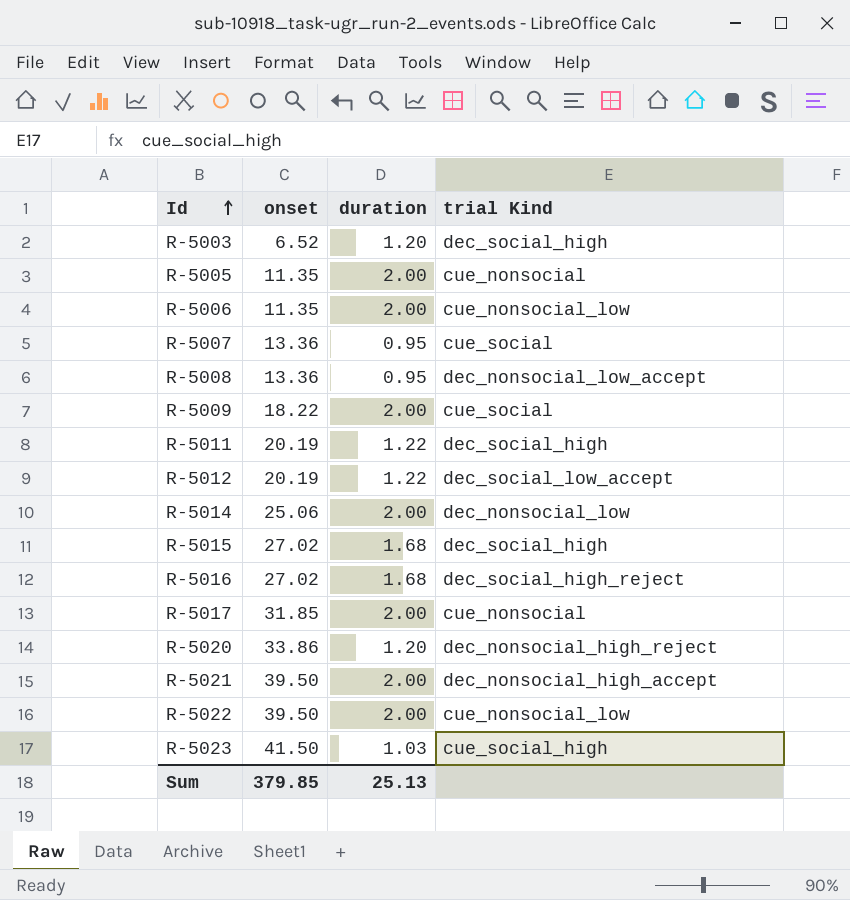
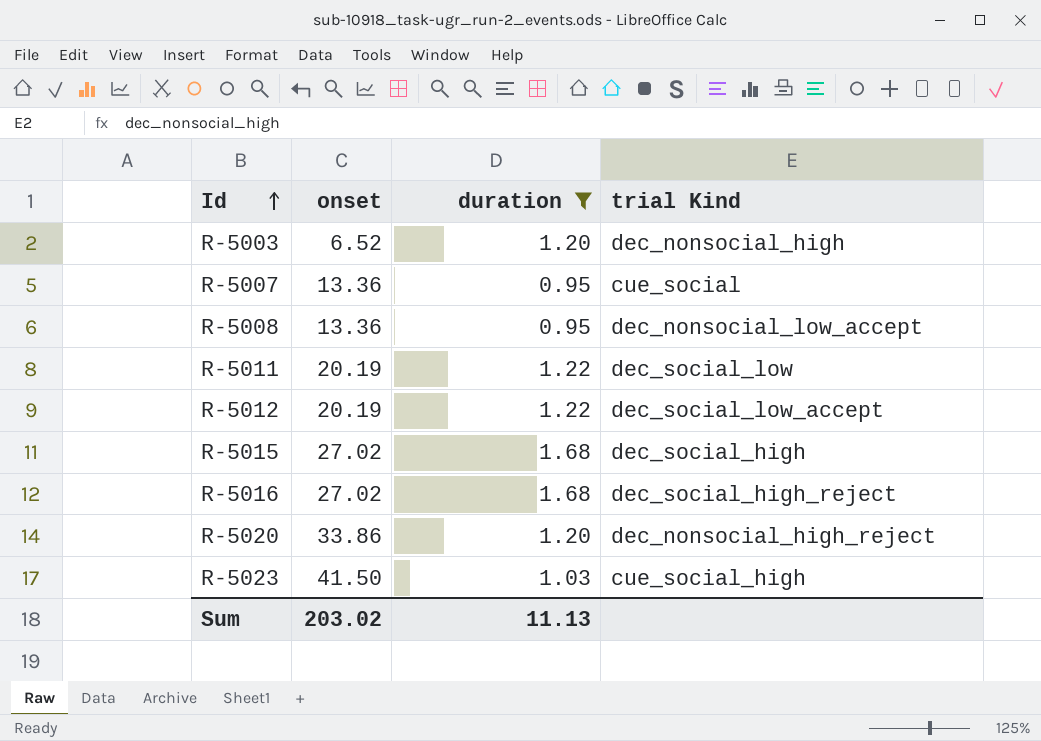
filter: none -> duration != 2.00
R-5003 | trial Kind: dec_social_high -> dec_nonsocial_high
R-5011 | trial Kind: dec_social_high -> dec_social_low
Sum | onset: 379.85 -> 203.02
Sum | duration: 25.13 -> 11.13

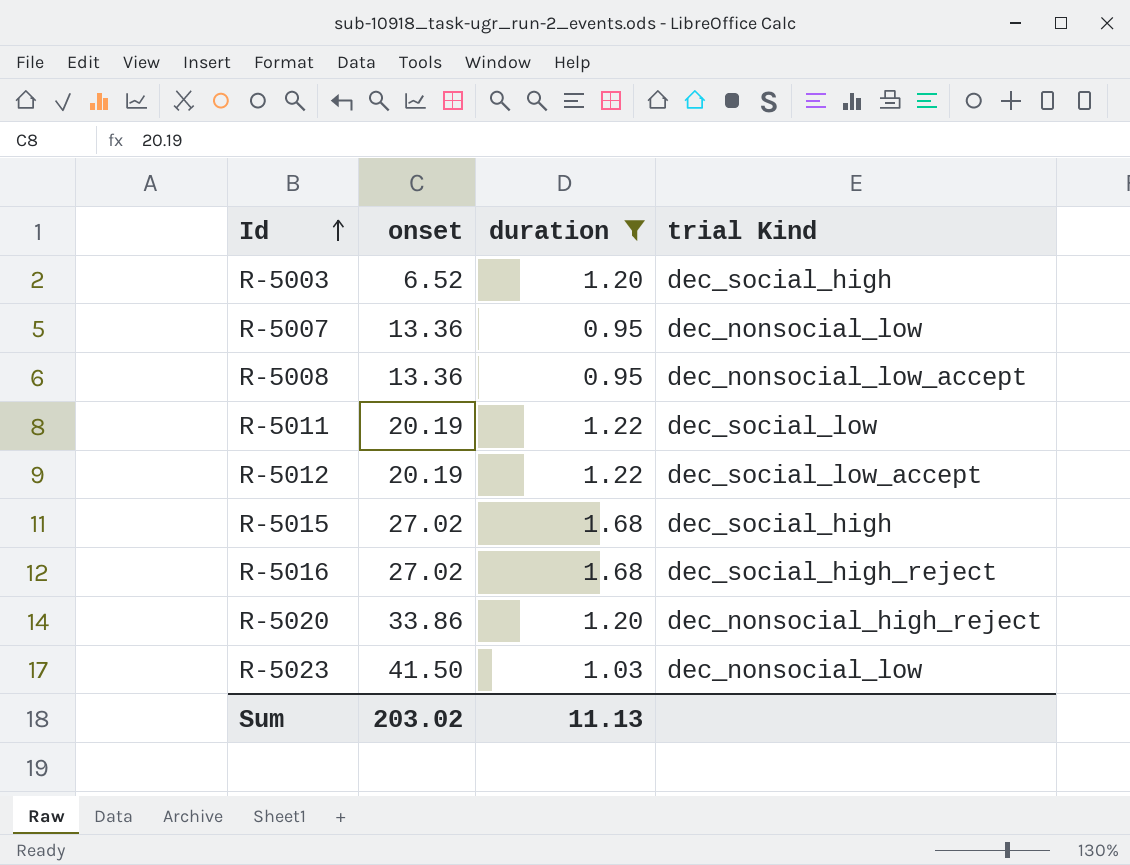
R-5003 | trial Kind: dec_nonsocial_high -> dec_social_high
R-5007 | trial Kind: cue_social -> dec_nonsocial_low
R-5023 | trial Kind: cue_social_high -> dec_nonsocial_low

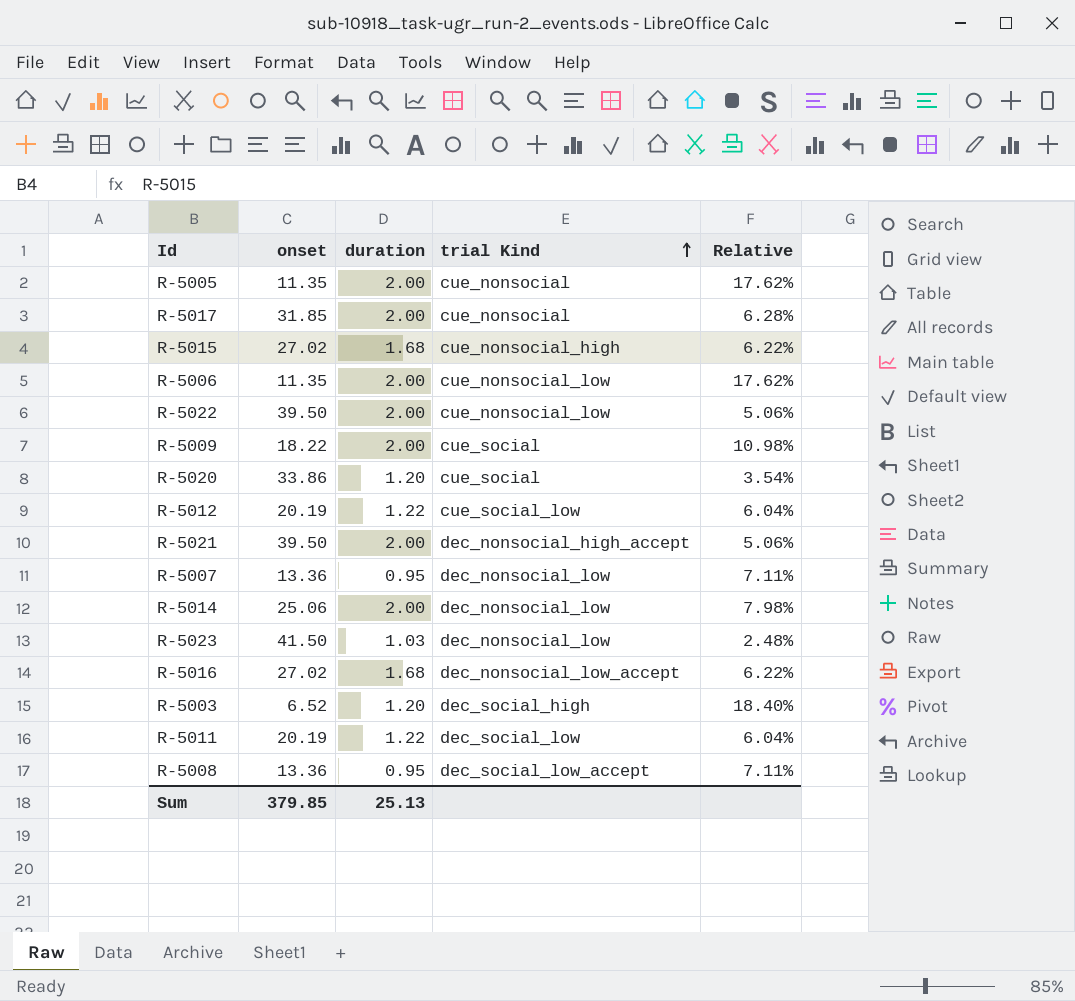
filter: duration != 2.00 -> none
row order: Id ascending -> trial Kind ascending
column Relative | formula: none -> [duration] / [onset]
R-5015 | trial Kind: dec_social_high -> cue_nonsocial_high
R-5020 | trial Kind: dec_nonsocial_high_reject -> cue_social
R-5012 | trial Kind: dec_social_low_accept -> cue_social_low
R-5016 | trial Kind: dec_social_high_reject -> dec_nonsocial_low_accept
R-5008 | trial Kind: dec_nonsocial_low_accept -> dec_social_low_accept
Sum | onset: 203.02 -> 379.85
Sum | duration: 11.13 -> 25.13

